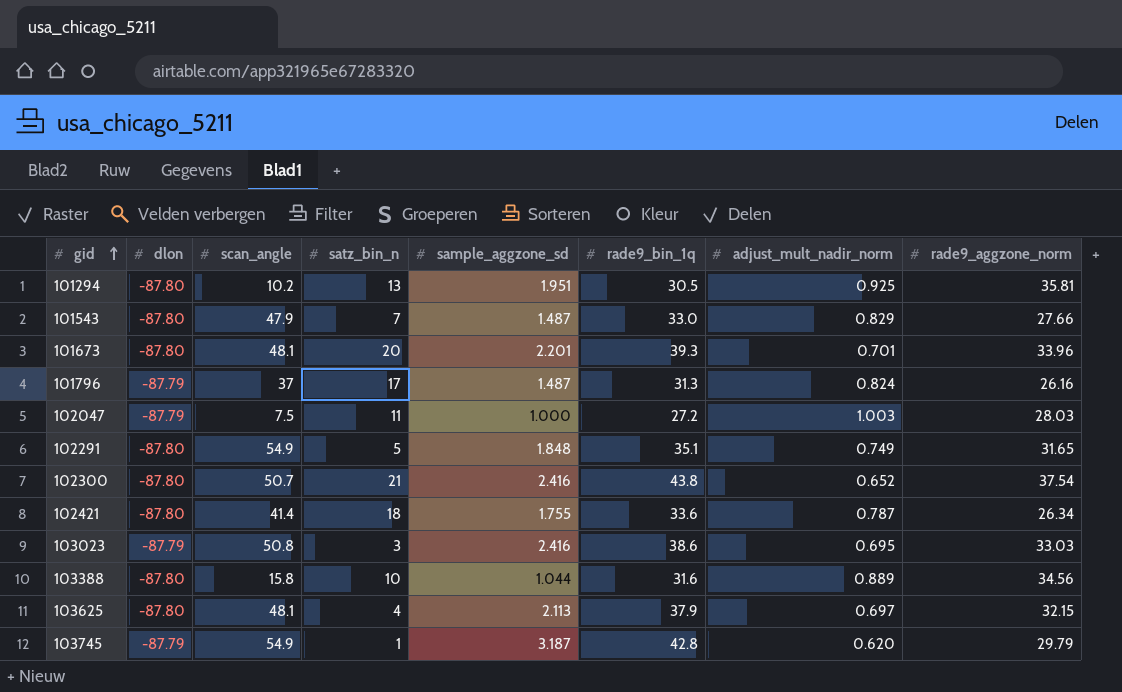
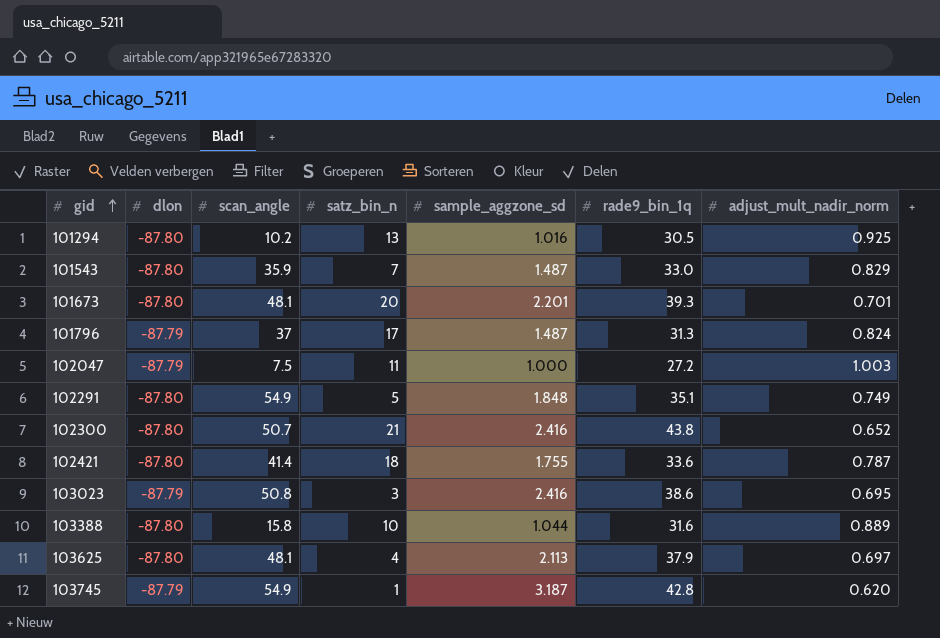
column rade9_aggzone_norm | position: 8 -> none
101294 | sample_aggzone_sd: 1.951 -> 1.016
101543 | scan_angle: 47.9 -> 35.9

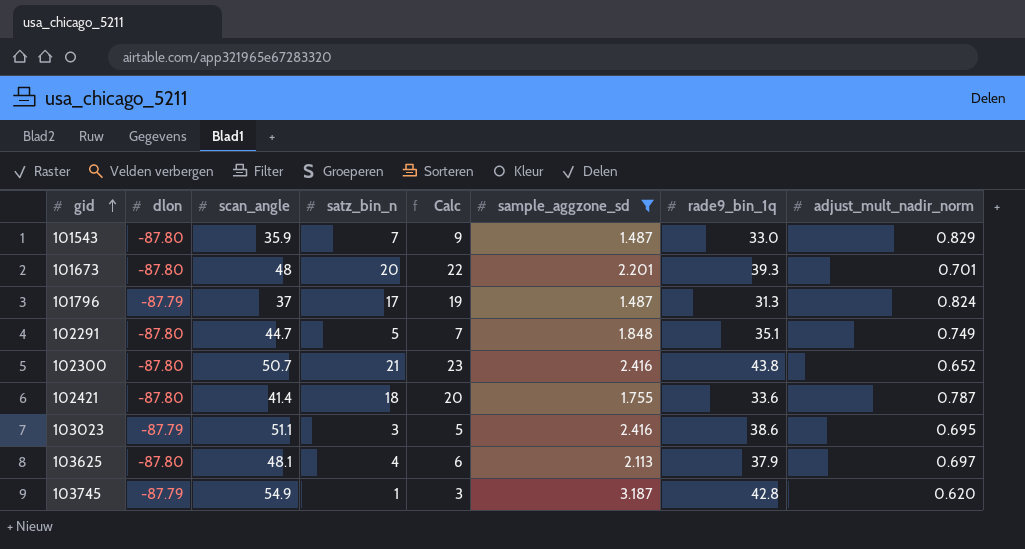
filter: none -> sample_aggzone_sd >= 1.487
column Calc | formula: none -> [satz_bin_n] + 2
101673 | scan_angle: 48.1 -> 48
102291 | scan_angle: 54.9 -> 44.7
103023 | scan_angle: 50.8 -> 51.1

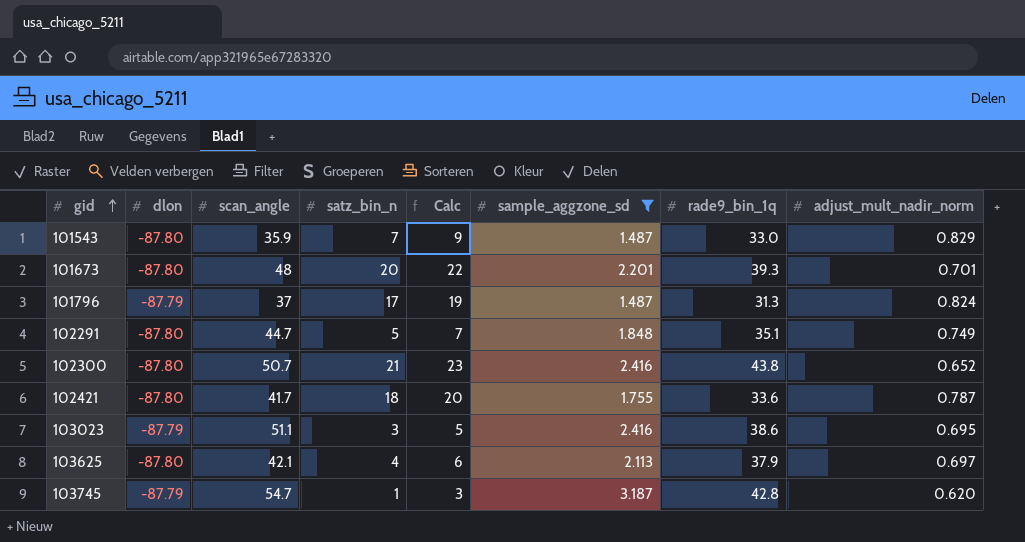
102421 | scan_angle: 41.4 -> 41.7
103625 | scan_angle: 48.1 -> 42.1
103745 | scan_angle: 54.9 -> 54.7

